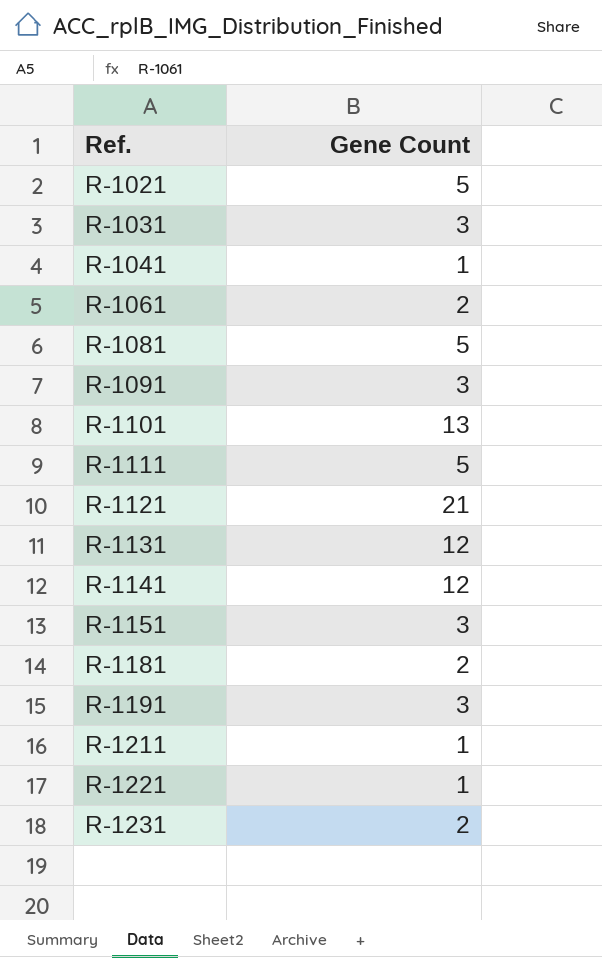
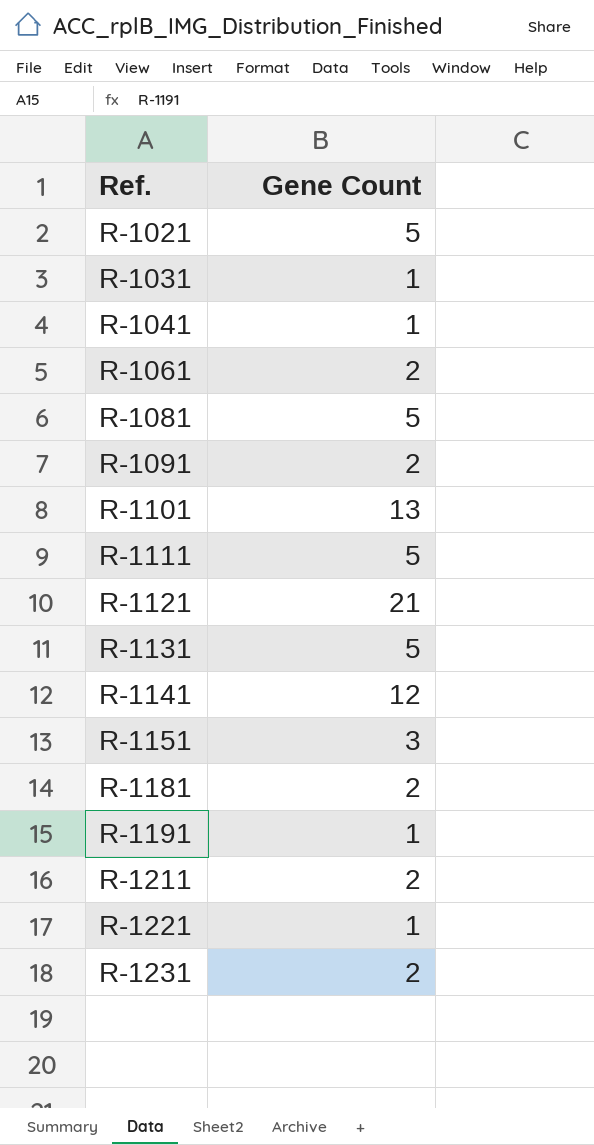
R-1031 | Gene Count: 3 -> 1
R-1091 | Gene Count: 3 -> 2
R-1131 | Gene Count: 12 -> 5
R-1191 | Gene Count: 3 -> 1
R-1211 | Gene Count: 1 -> 2

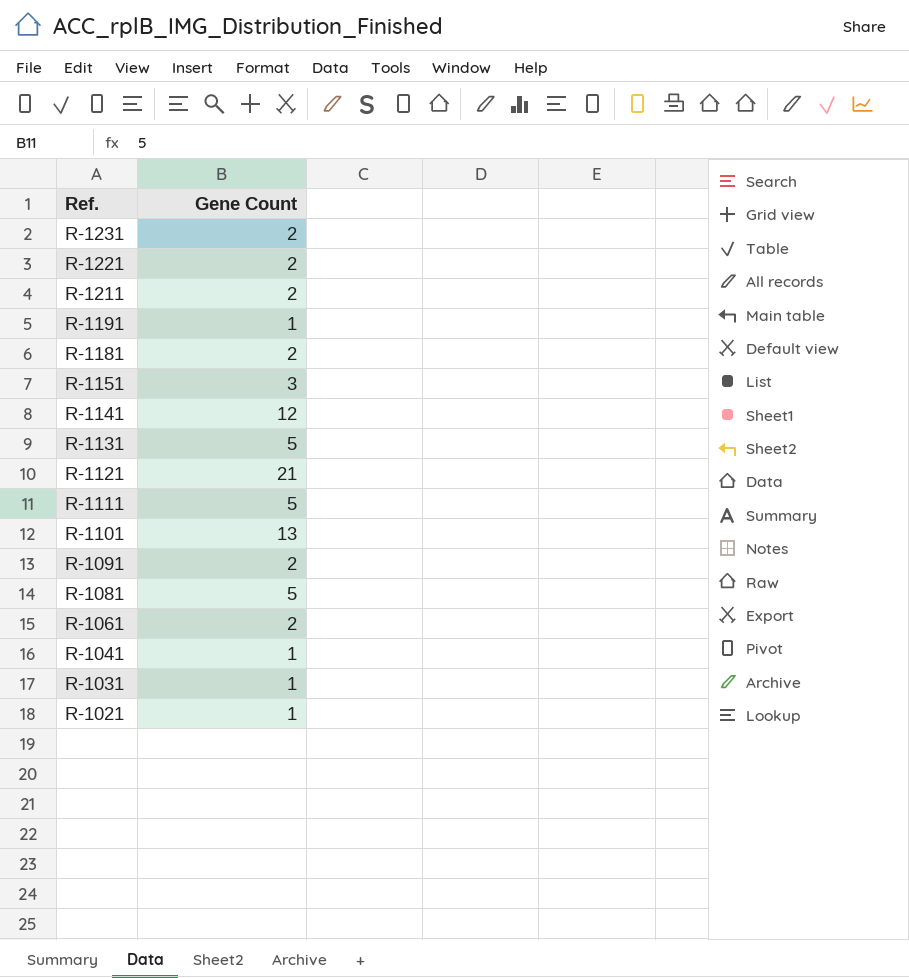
row order: Ref. ascending -> Ref. descending
R-1221 | Gene Count: 1 -> 2
R-1021 | Gene Count: 5 -> 1

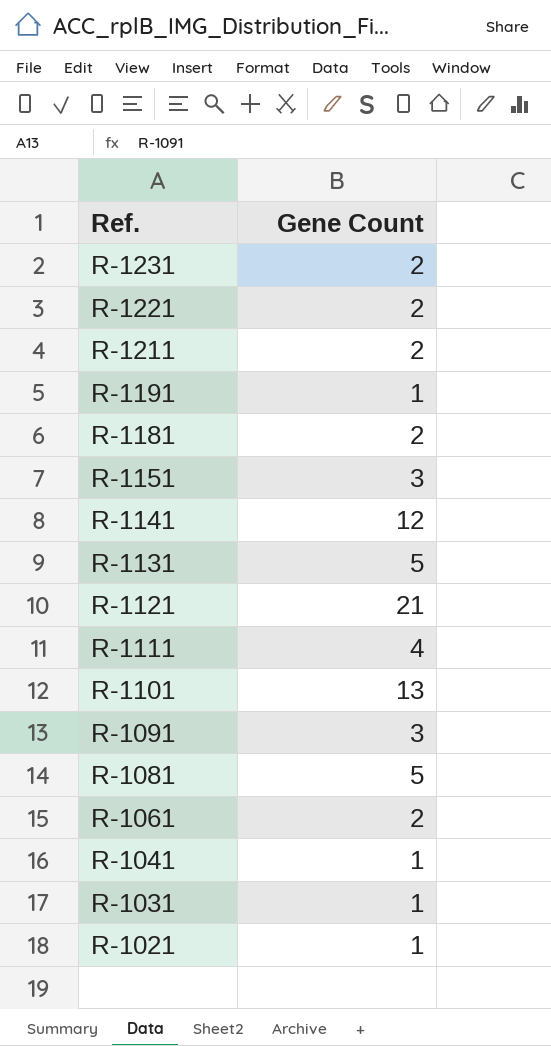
R-1111 | Gene Count: 5 -> 4
R-1091 | Gene Count: 2 -> 3

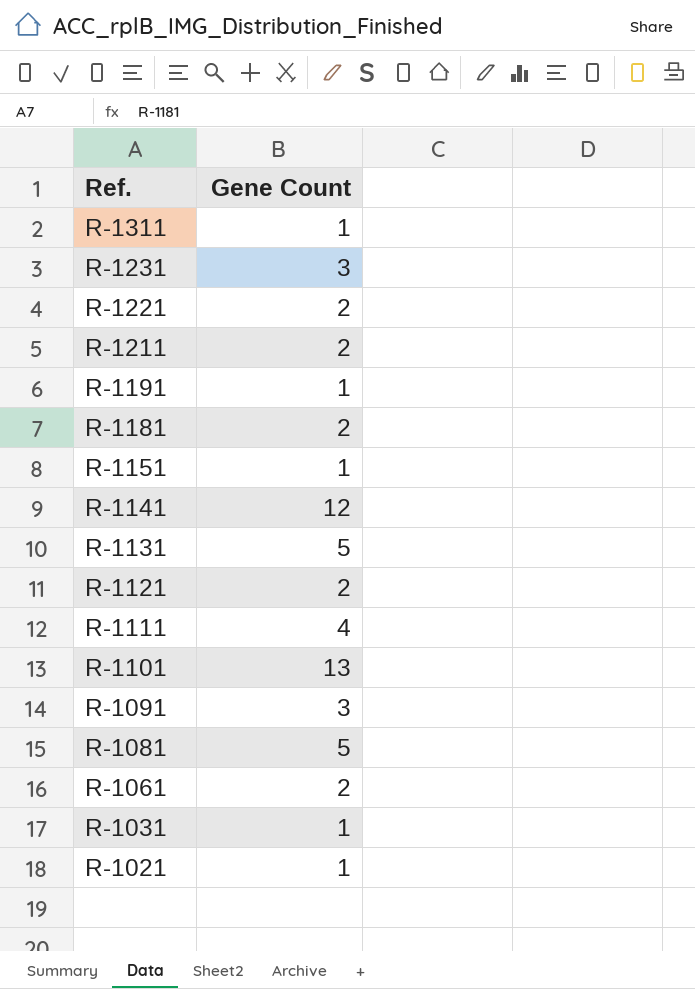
row R-1041: 1 -> none
row R-1311: none -> 1
R-1231 | Gene Count: 2 -> 3
R-1151 | Gene Count: 3 -> 1
R-1121 | Gene Count: 21 -> 2

